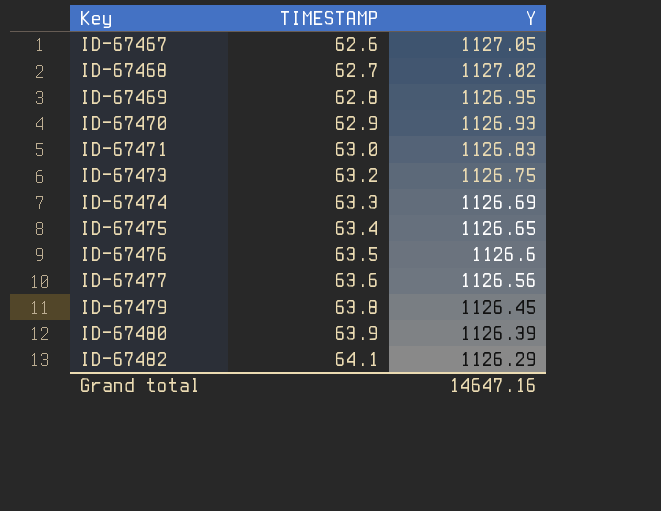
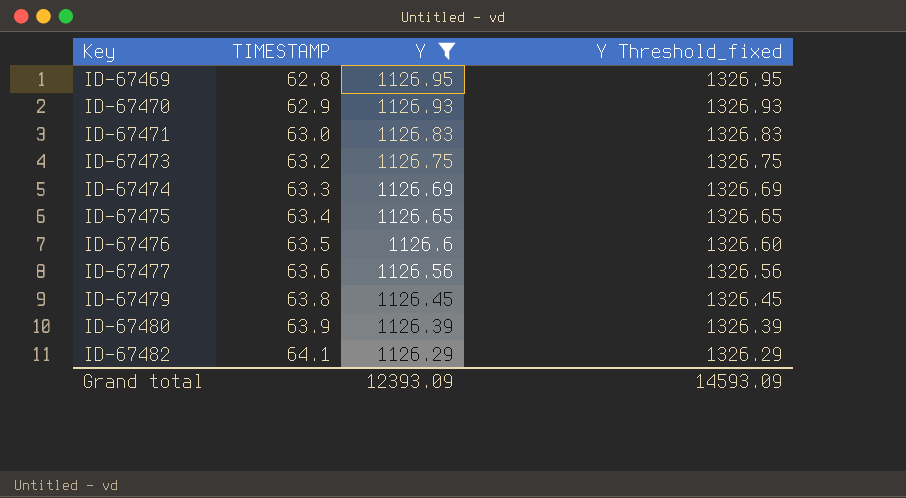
filter: none -> Y <= 1126.95
column Y Threshold_fixed | formula: none -> [Y] + 200
Grand total | Y: 14647.16 -> 12393.09

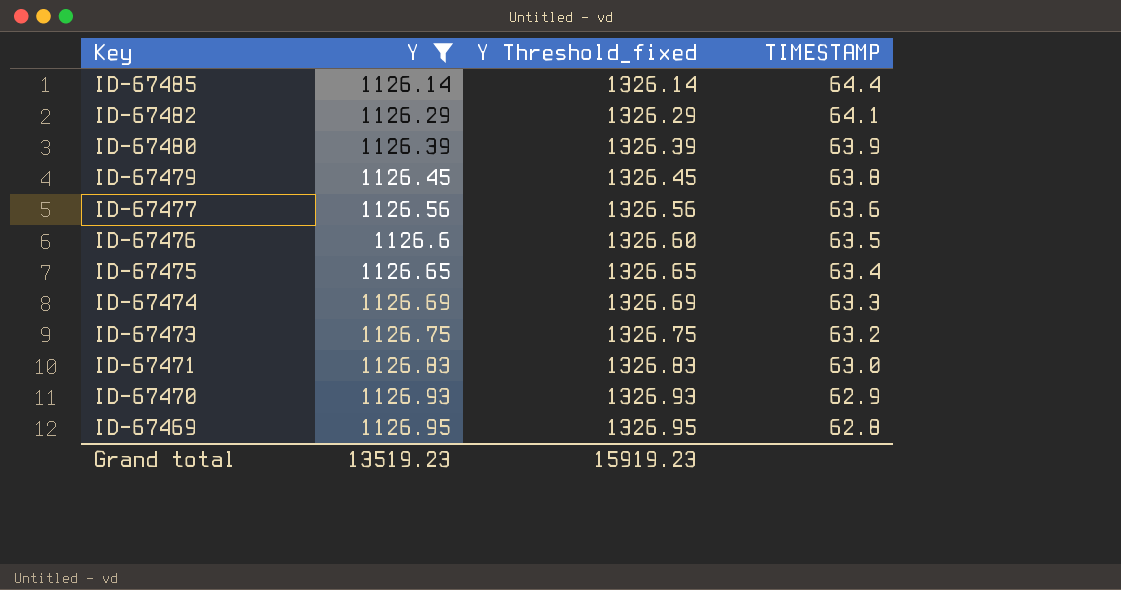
row order: Key ascending -> Key descending
column TIMESTAMP | position: 2 -> 4
row ID-67485: none -> 1126.14 | 1326.14 | 64.4
Grand total | Y: 12393.09 -> 13519.23
Grand total | Y Threshold_fixed: 14593.09 -> 15919.23

